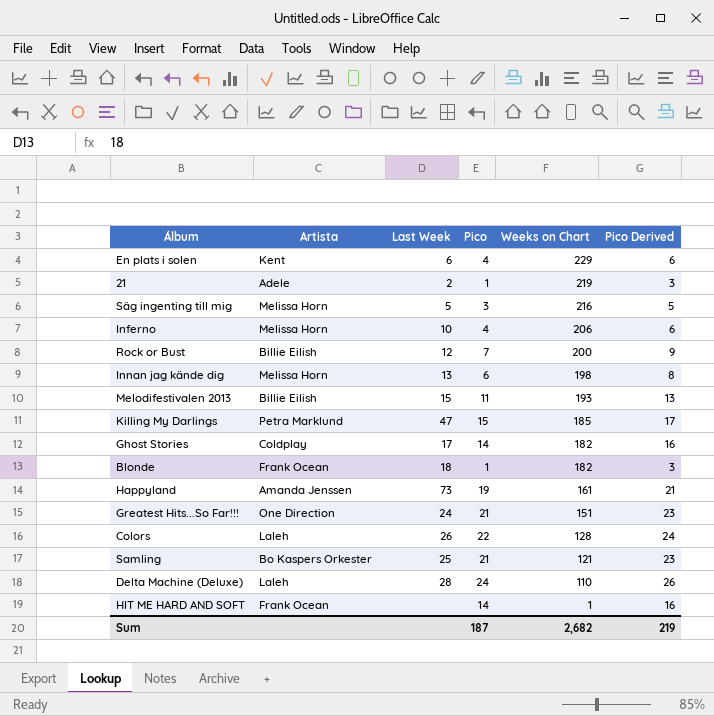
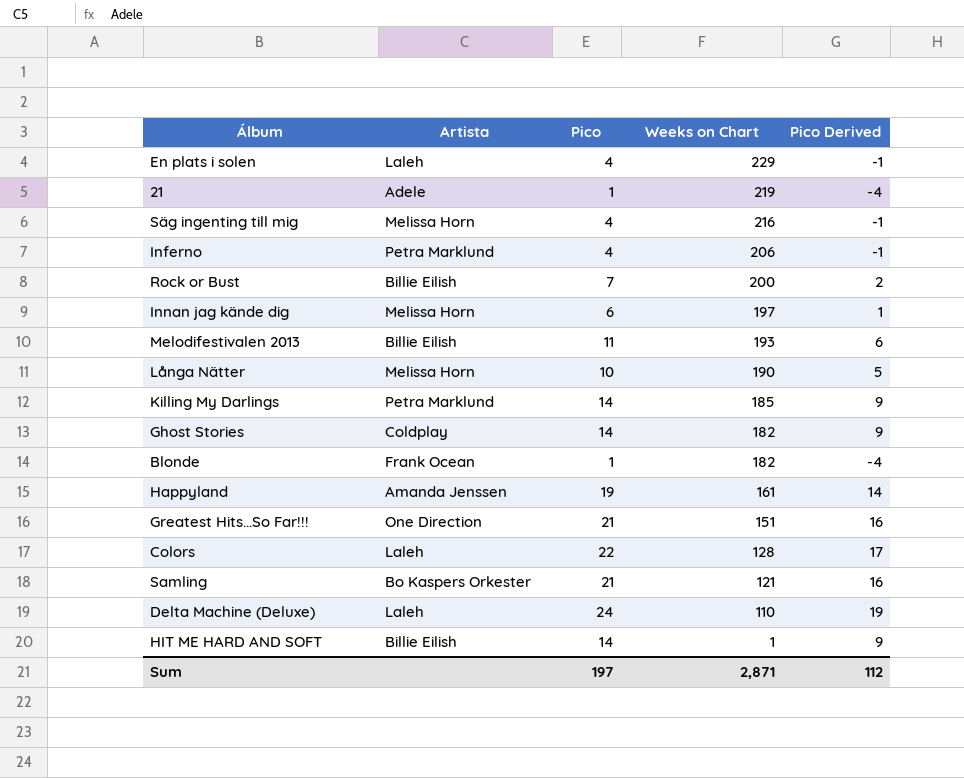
column Last Week | position: 3 -> none
column Pico Derived | formula: [Pico] + 2 -> [Pico] - 5
En plats i solen | Artista: Kent -> Laleh
Säg ingenting till mig | Pico: 3 -> 4
Inferno | Artista: Melissa Horn -> Petra Marklund
Innan jag kände dig | Weeks on Chart: 198 -> 197
row Långa Nätter: none -> Melissa Horn | 10 | 190 | 5
Killing My Darlings | Pico: 15 -> 14
HIT ME HARD AND SOFT | Artista: Frank Ocean -> Billie Eilish
Sum | Pico: 187 -> 197
Sum | Weeks on Chart: 2,682 -> 2,871
Sum | Pico Derived: 219 -> 112

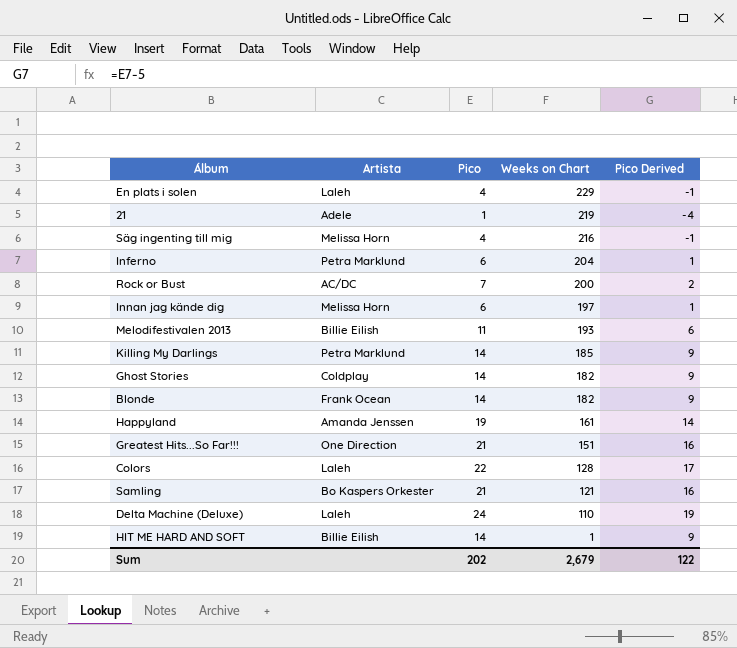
row Långa Nätter: Melissa Horn | 10 | 190 | 5 -> none
Inferno | Pico: 4 -> 6
Inferno | Weeks on Chart: 206 -> 204
Inferno | Pico Derived: -1 -> 1
Rock or Bust | Artista: Billie Eilish -> AC/DC
Blonde | Pico: 1 -> 14
Blonde | Pico Derived: -4 -> 9
Sum | Pico: 197 -> 202
Sum | Weeks on Chart: 2,871 -> 2,679
Sum | Pico Derived: 112 -> 122

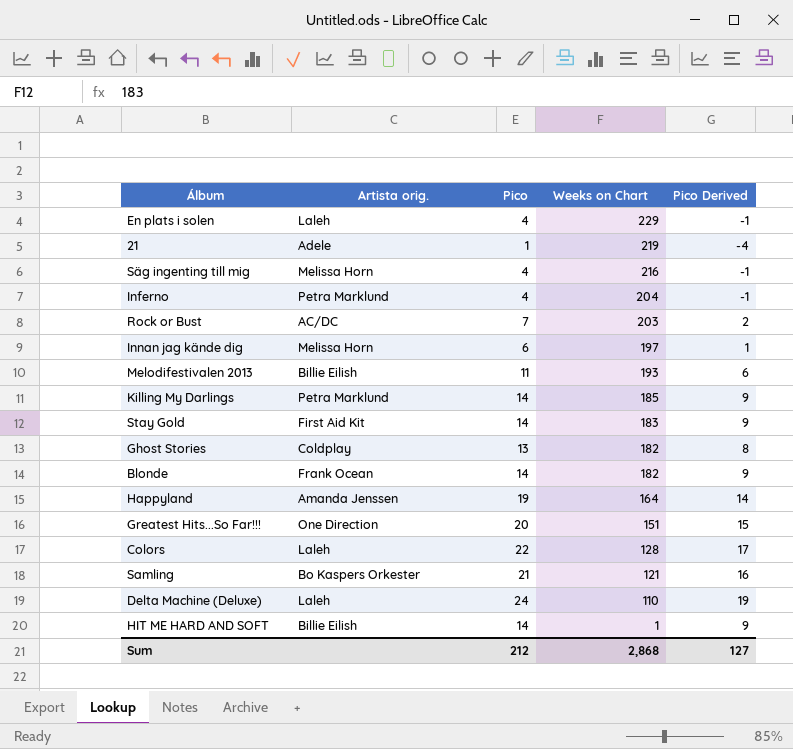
column name: Artista -> Artista orig.
Inferno | Pico: 6 -> 4
Inferno | Pico Derived: 1 -> -1
Rock or Bust | Weeks on Chart: 200 -> 203
row Stay Gold: none -> First Aid Kit | 14 | 183 | 9
Ghost Stories | Pico: 14 -> 13
Ghost Stories | Pico Derived: 9 -> 8
Happyland | Weeks on Chart: 161 -> 164
Greatest Hits...So Far!!! | Pico: 21 -> 20
Greatest Hits...So Far!!! | Pico Derived: 16 -> 15
Sum | Pico: 202 -> 212
Sum | Weeks on Chart: 2,679 -> 2,868
Sum | Pico Derived: 122 -> 127

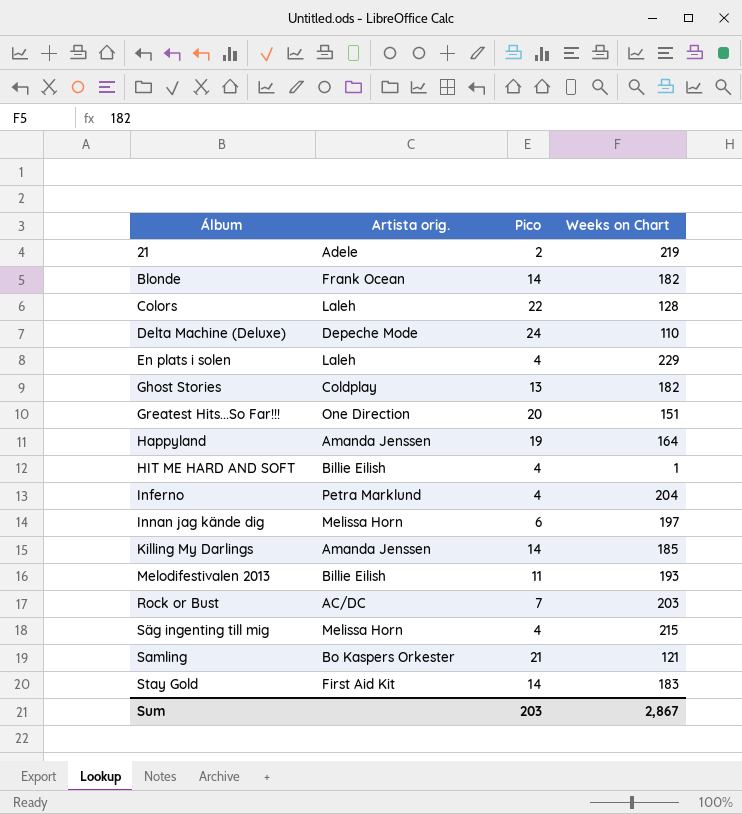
row order: Weeks on Chart descending -> Álbum ascending
column Pico Derived | formula: [Pico] - 5 -> none
21 | Pico: 1 -> 2
Delta Machine (Deluxe) | Artista orig.: Laleh -> Depeche Mode
HIT ME HARD AND SOFT | Pico: 14 -> 4
Killing My Darlings | Artista orig.: Petra Marklund -> Amanda Jenssen
Säg ingenting till mig | Weeks on Chart: 216 -> 215
Sum | Pico: 212 -> 203
Sum | Weeks on Chart: 2,868 -> 2,867

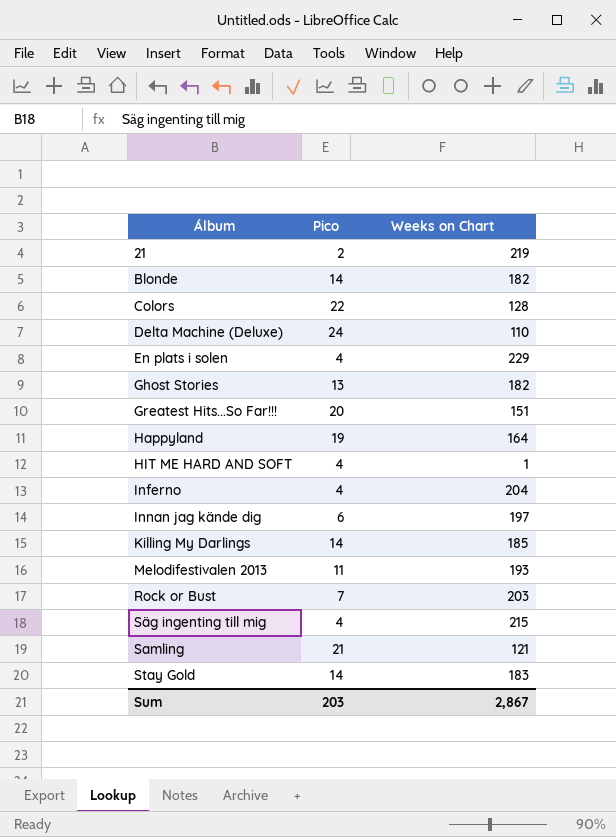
column Artista orig. | position: 2 -> none

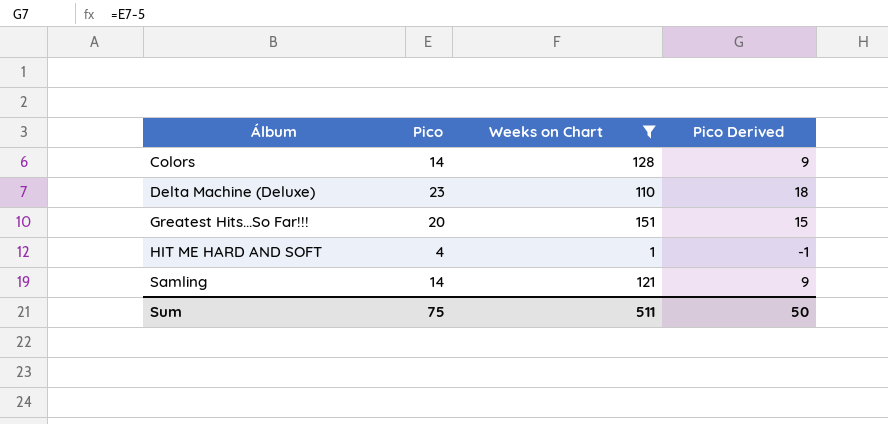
filter: none -> Weeks on Chart <= 151
column Pico Derived | formula: none -> [Pico] - 5
Colors | Pico: 22 -> 14
Delta Machine (Deluxe) | Pico: 24 -> 23
Samling | Pico: 21 -> 14
Sum | Pico: 203 -> 75
Sum | Weeks on Chart: 2,867 -> 511

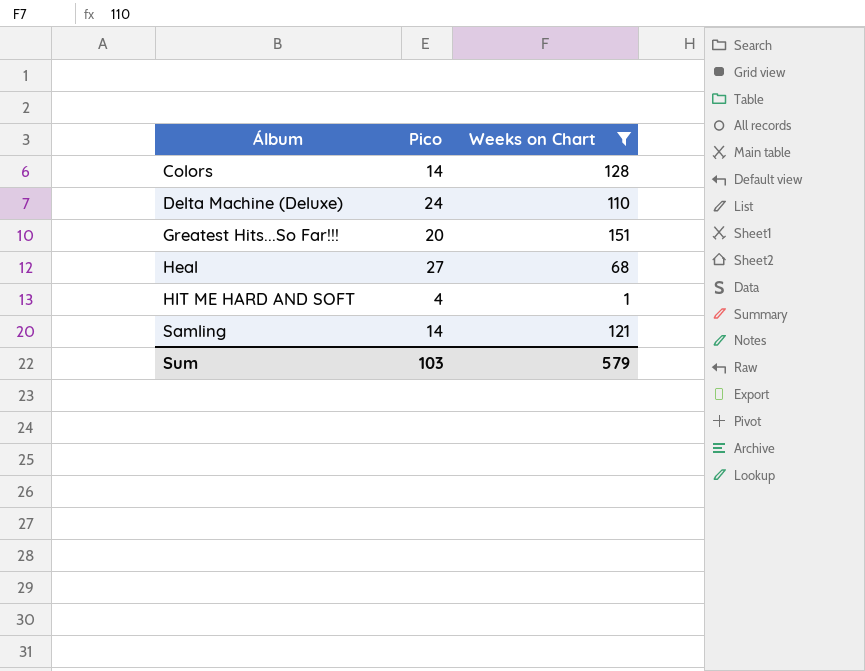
column Pico Derived | formula: [Pico] - 5 -> none
Delta Machine (Deluxe) | Pico: 23 -> 24
row Heal: none -> 27 | 68
Sum | Pico: 75 -> 103
Sum | Weeks on Chart: 511 -> 579

